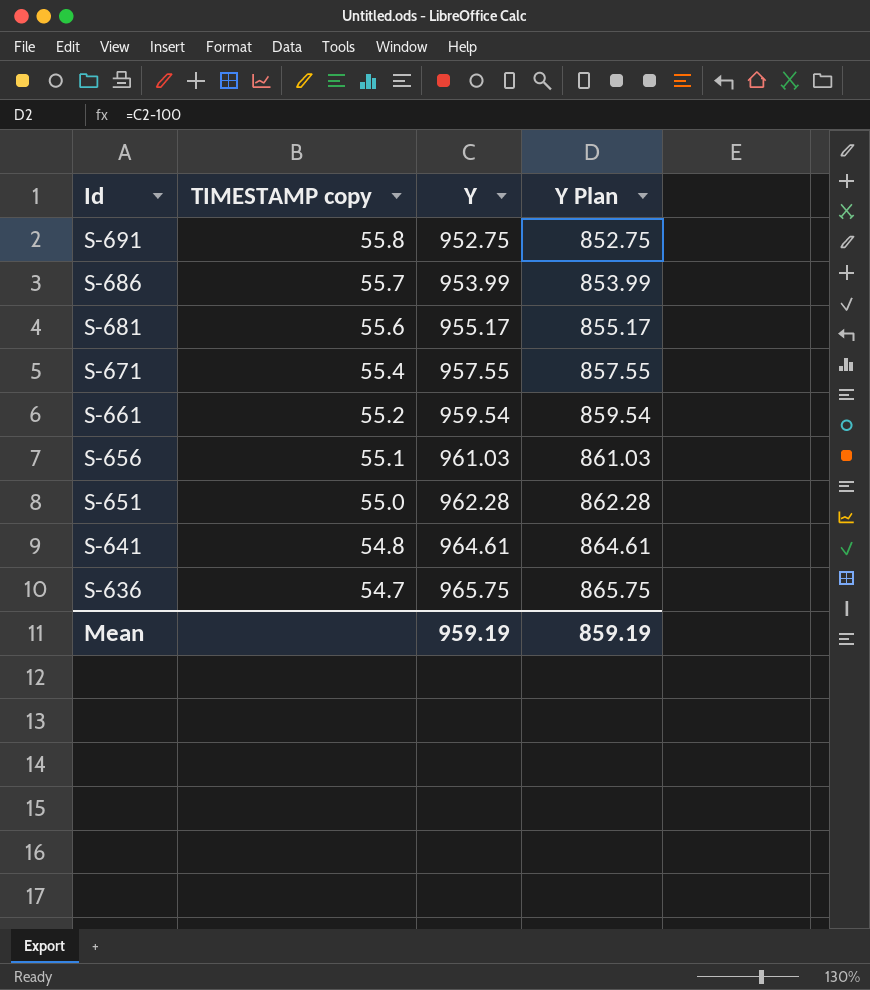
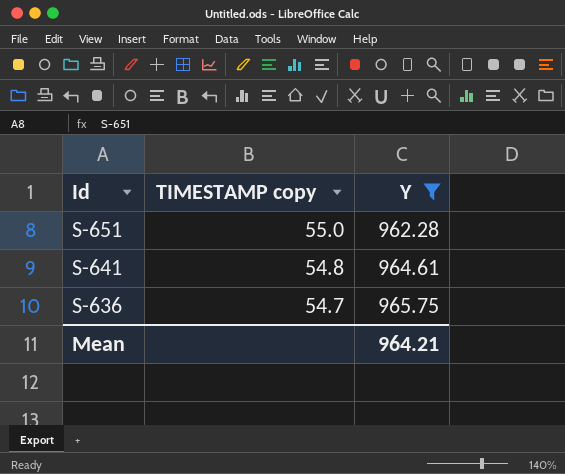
filter: none -> Y >= 962.28
column Y Plan | formula: [Y] - 100 -> none
Mean | Y: 959.19 -> 964.21

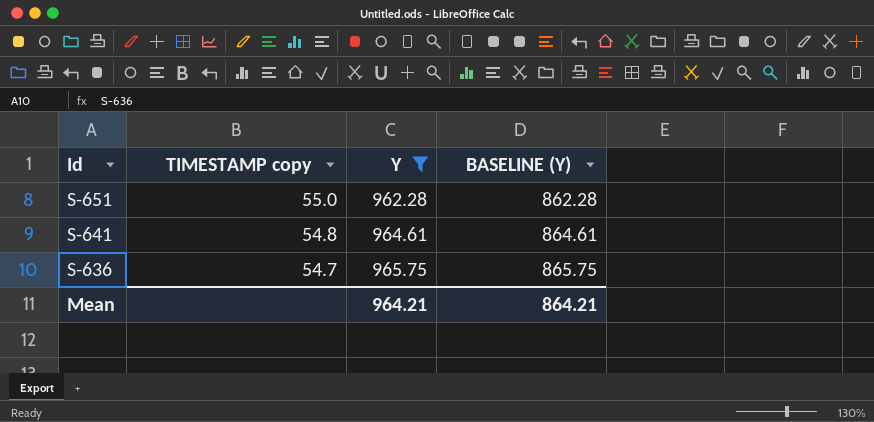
column BASELINE (Y) | formula: none -> [Y] - 100

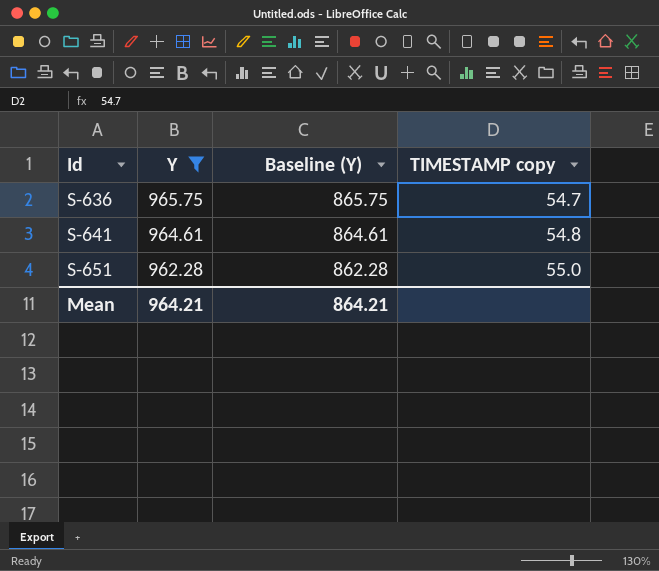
row order: Id descending -> Id ascending
column name: BASELINE (Y) -> Baseline (Y)
column TIMESTAMP copy | position: 2 -> 4

